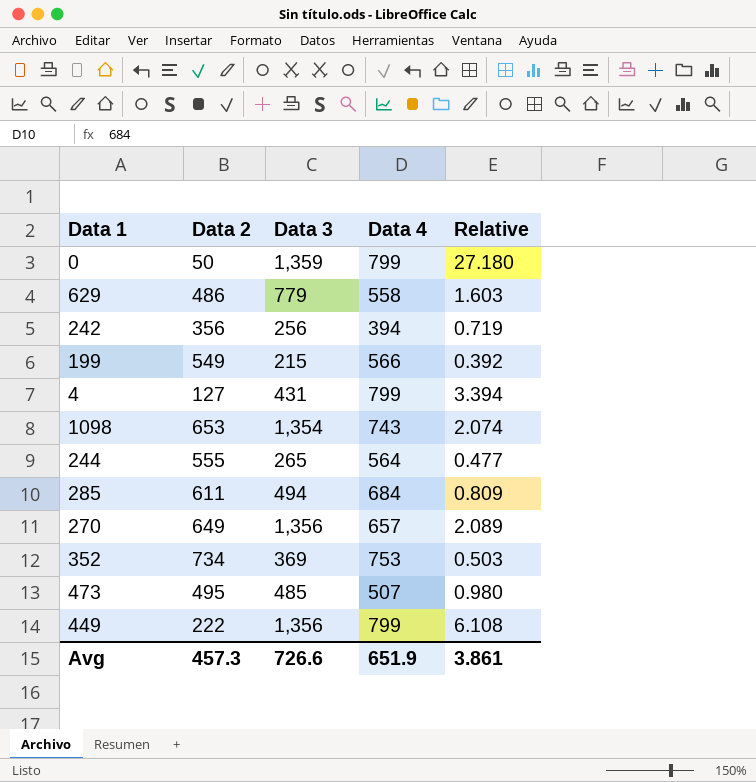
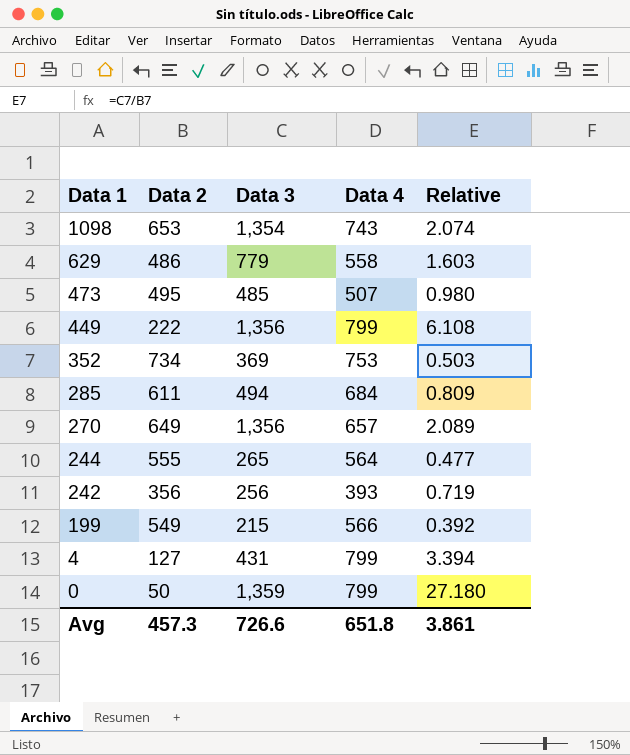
row order: none -> Data 1 descending
242 | Data 4: 394 -> 393
Avg | Data 4: 651.9 -> 651.8

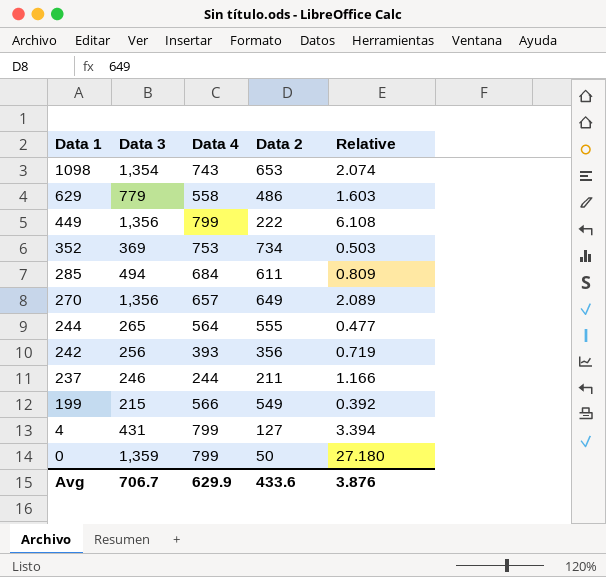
column Data 2 | position: 2 -> 4
row 473: 495 | 485 | 507 | 0.980 -> none
row 237: none -> 246 | 244 | 211 | 1.166
Avg | Data 3: 726.6 -> 706.7
Avg | Data 4: 651.8 -> 629.9
Avg | Data 2: 457.3 -> 433.6
Avg | Relative: 3.861 -> 3.876

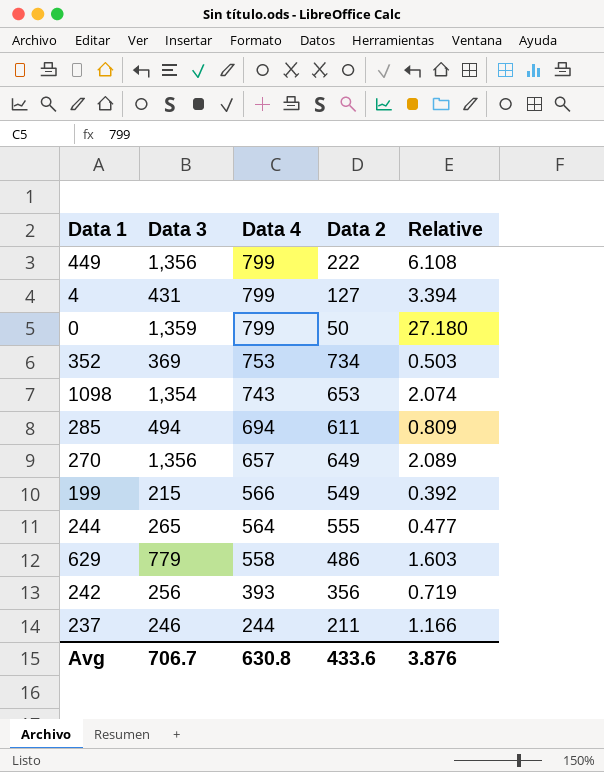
row order: Data 1 descending -> Data 4 descending
285 | Data 4: 684 -> 694
Avg | Data 4: 629.9 -> 630.8

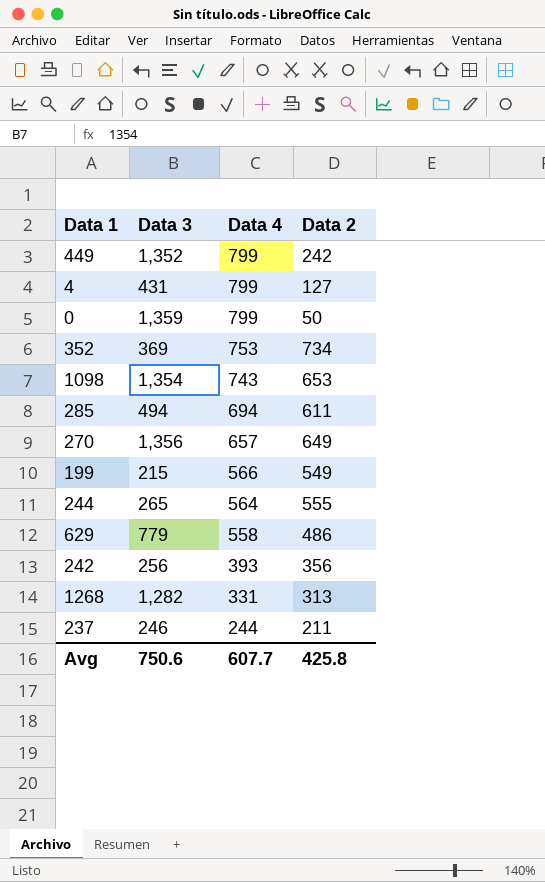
column Relative | formula: [Data 3] / [Data 2] -> none
449 | Data 3: 1,356 -> 1,352
449 | Data 2: 222 -> 242
row 1268: none -> 1,282 | 331 | 313
Avg | Data 3: 706.7 -> 750.6
Avg | Data 4: 630.8 -> 607.7
Avg | Data 2: 433.6 -> 425.8

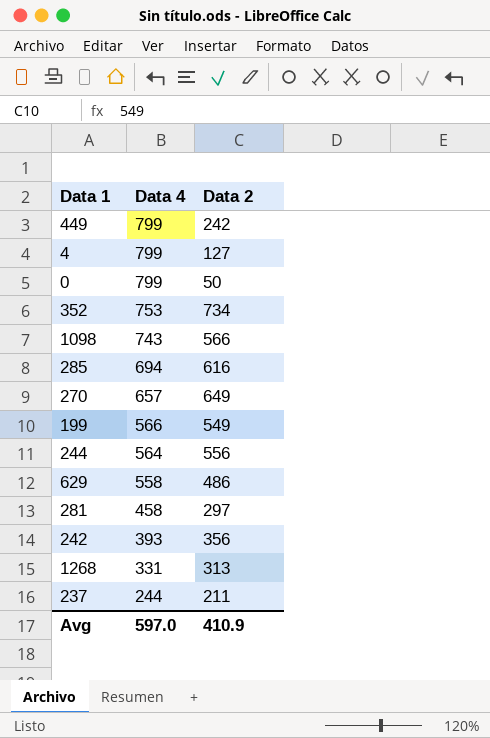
column Data 3 | position: 2 -> none
1098 | Data 2: 653 -> 566
285 | Data 2: 611 -> 616
244 | Data 2: 555 -> 556
row 281: none -> 458 | 297
Avg | Data 4: 607.7 -> 597.0
Avg | Data 2: 425.8 -> 410.9

